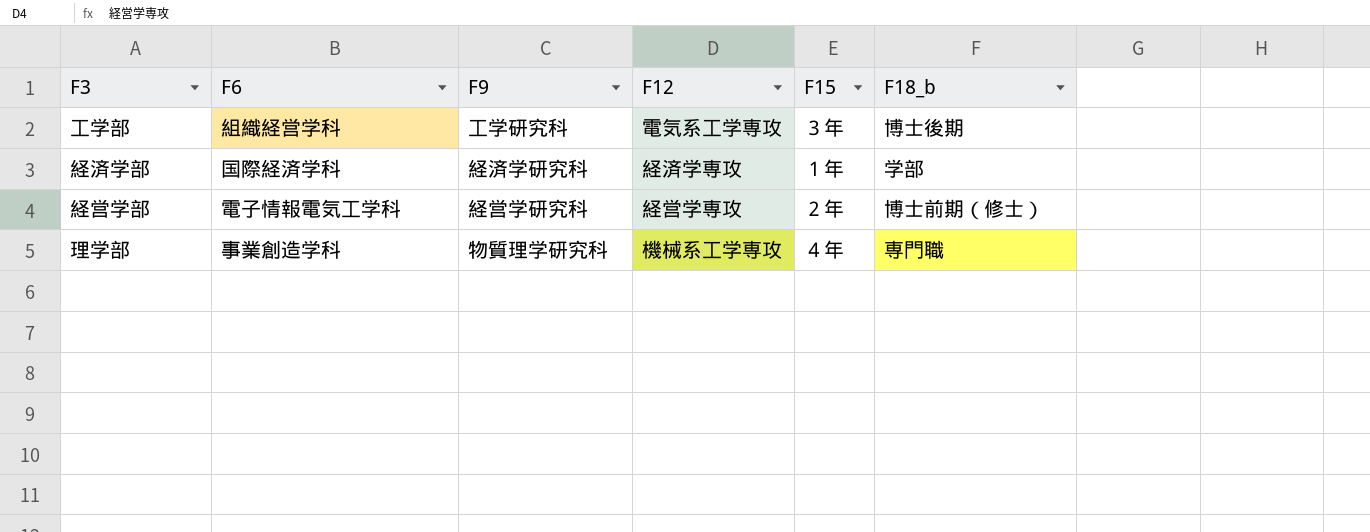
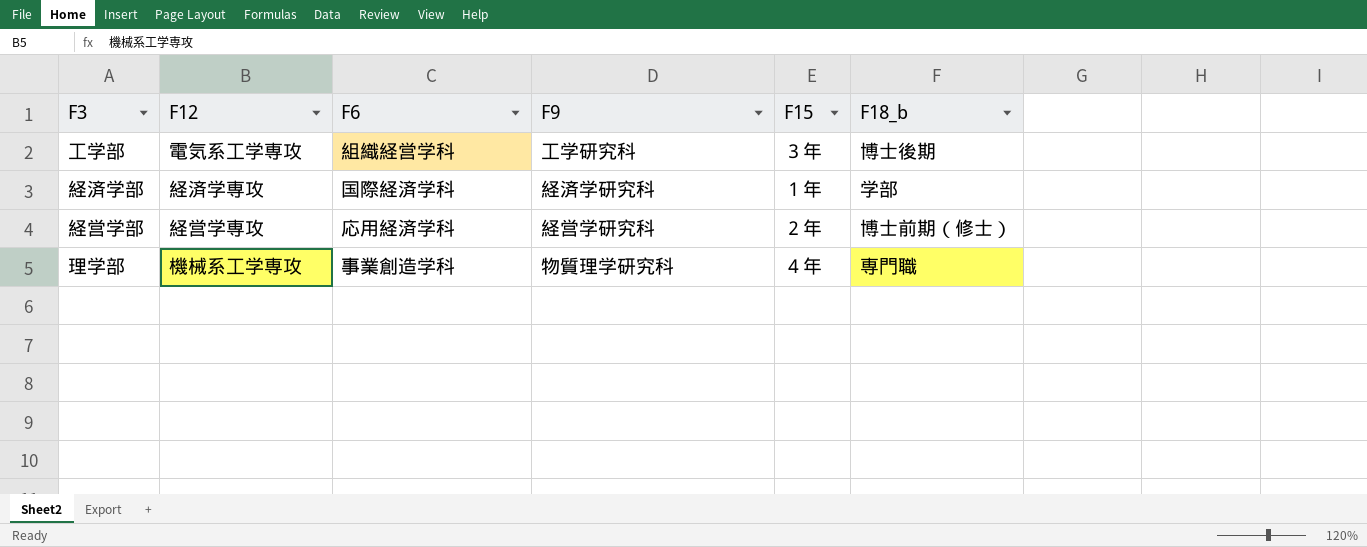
column F12 | position: 4 -> 2
経営学部 | F6: 電子情報電気工学科 -> 応用経済学科

